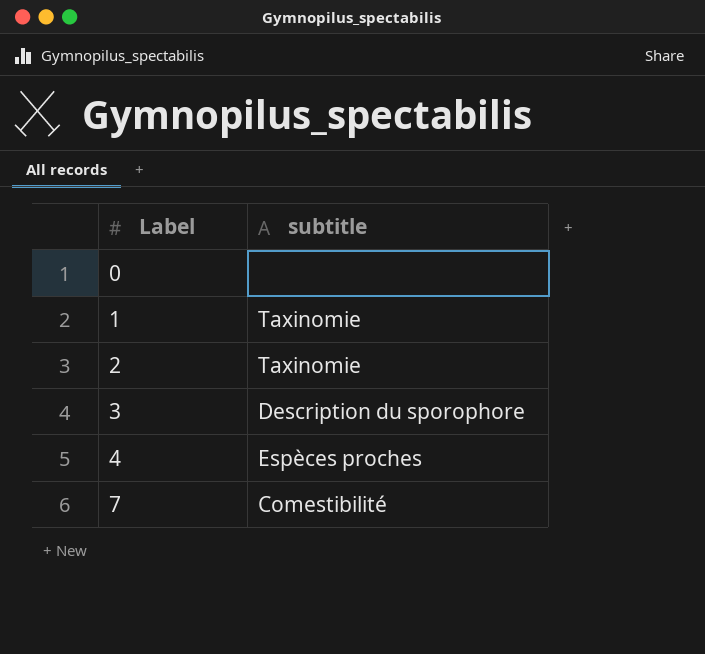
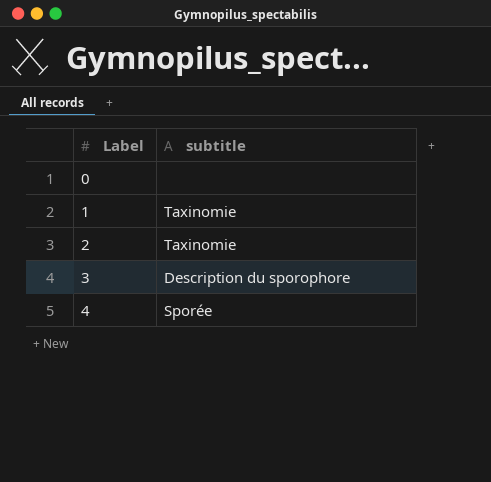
row 7: Comestibilité -> none
4 | subtitle: Espèces proches -> Sporée

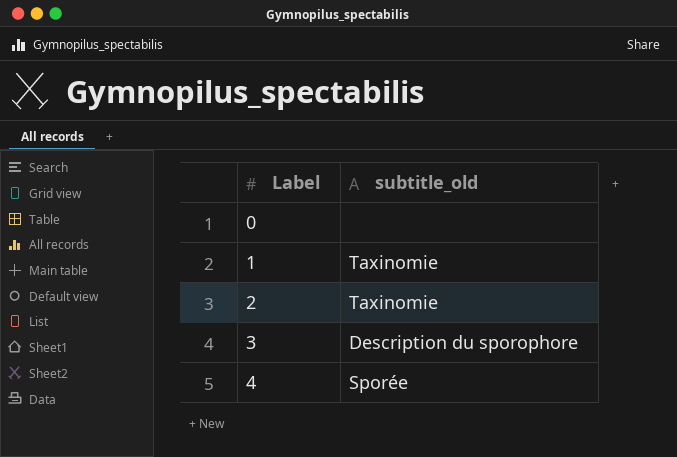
column name: subtitle -> subtitle_old

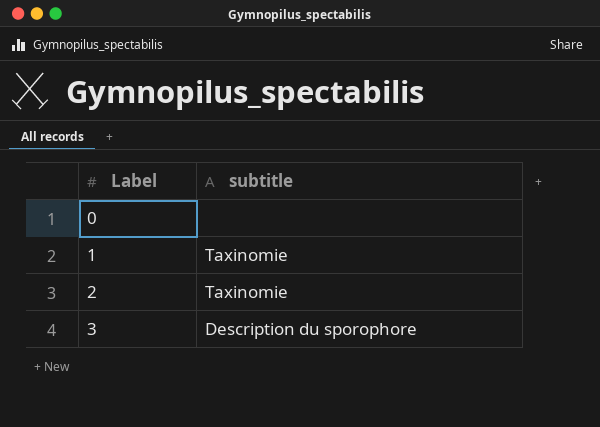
column name: subtitle_old -> subtitle
row 4: Sporée -> none

